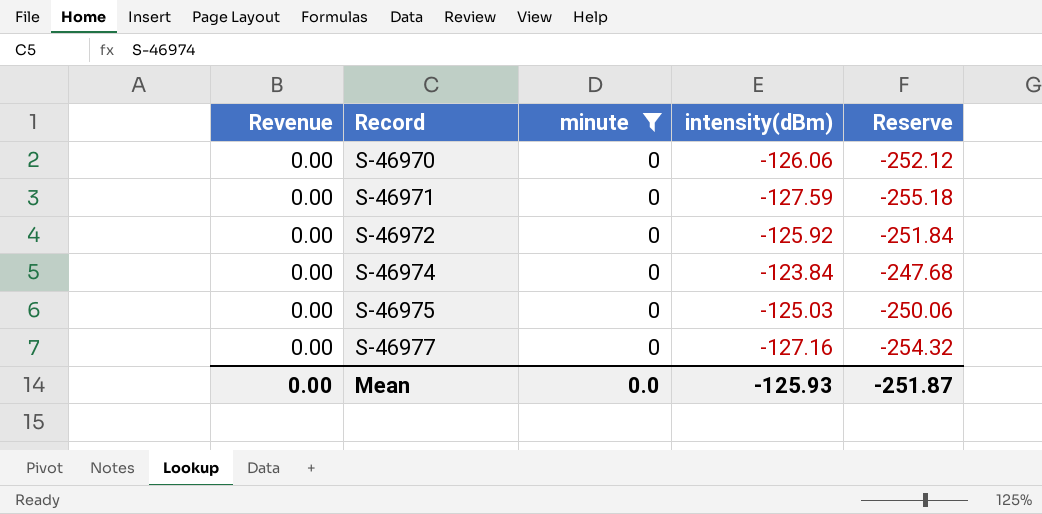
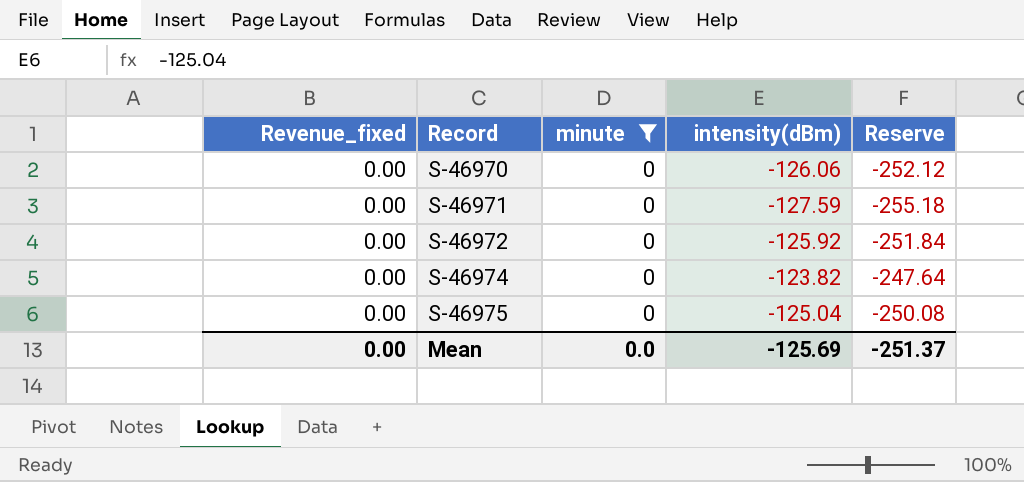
column name: Revenue -> Revenue_fixed
row S-46977: 0.00 | 0 | -127.16 | -254.32 -> none
S-46974 | intensity(dBm): -123.84 -> -123.82
S-46974 | Reserve: -247.68 -> -247.64
S-46975 | intensity(dBm): -125.03 -> -125.04
S-46975 | Reserve: -250.06 -> -250.08
Mean | intensity(dBm): -125.93 -> -125.69
Mean | Reserve: -251.87 -> -251.37

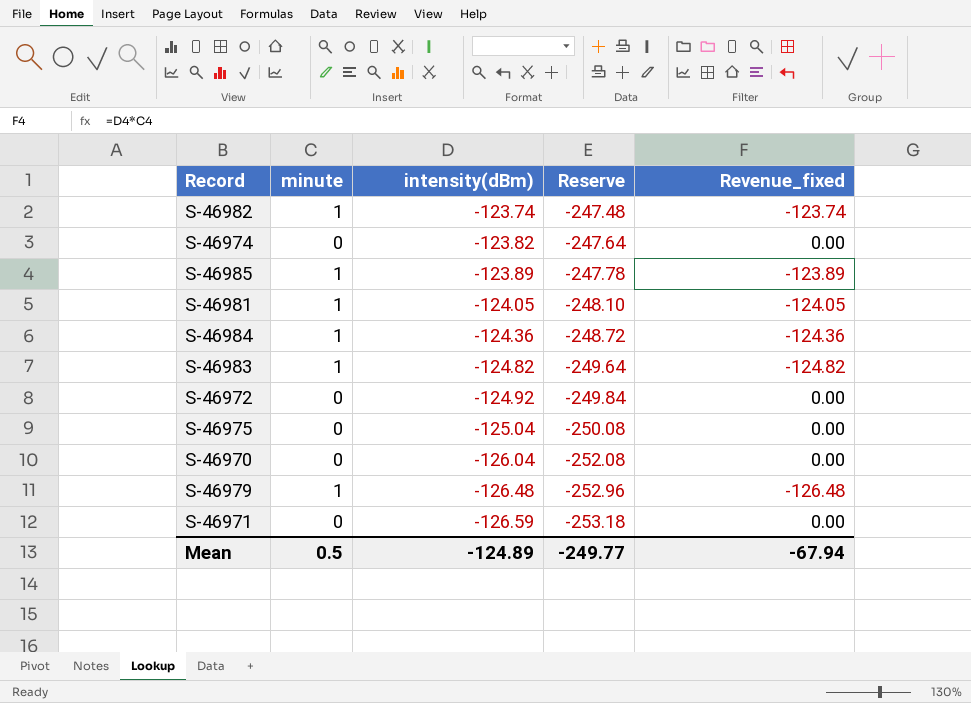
filter: minute = 0 -> none
row order: Record ascending -> intensity(dBm) descending
column Revenue_fixed | position: 1 -> 5
S-46972 | intensity(dBm): -125.92 -> -124.92
S-46972 | Reserve: -251.84 -> -249.84
S-46970 | intensity(dBm): -126.06 -> -126.04
S-46970 | Reserve: -252.12 -> -252.08
S-46971 | intensity(dBm): -127.59 -> -126.59
S-46971 | Reserve: -255.18 -> -253.18
Mean | minute: 0.0 -> 0.5
Mean | intensity(dBm): -125.69 -> -124.89
Mean | Reserve: -251.37 -> -249.77
Mean | Revenue_fixed: 0.00 -> -67.94

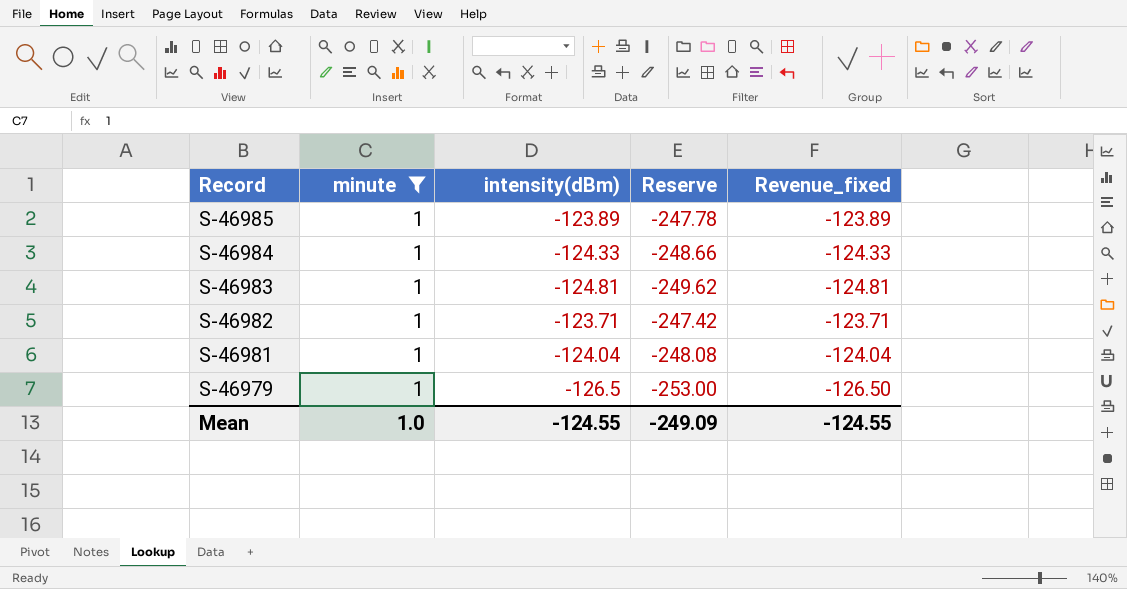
filter: none -> minute = 1
row order: intensity(dBm) descending -> Record descending
S-46984 | intensity(dBm): -124.36 -> -124.33
S-46984 | Reserve: -248.72 -> -248.66
S-46984 | Revenue_fixed: -124.36 -> -124.33
S-46983 | intensity(dBm): -124.82 -> -124.81
S-46983 | Reserve: -249.64 -> -249.62
S-46983 | Revenue_fixed: -124.82 -> -124.81
S-46982 | intensity(dBm): -123.74 -> -123.71
S-46982 | Reserve: -247.48 -> -247.42
S-46982 | Revenue_fixed: -123.74 -> -123.71
S-46981 | intensity(dBm): -124.05 -> -124.04
S-46981 | Reserve: -248.10 -> -248.08
S-46981 | Revenue_fixed: -124.05 -> -124.04
S-46979 | intensity(dBm): -126.48 -> -126.5
S-46979 | Reserve: -252.96 -> -253.00
S-46979 | Revenue_fixed: -126.48 -> -126.50
Mean | minute: 0.5 -> 1.0
Mean | intensity(dBm): -124.89 -> -124.55
Mean | Reserve: -249.77 -> -249.09
Mean | Revenue_fixed: -67.94 -> -124.55

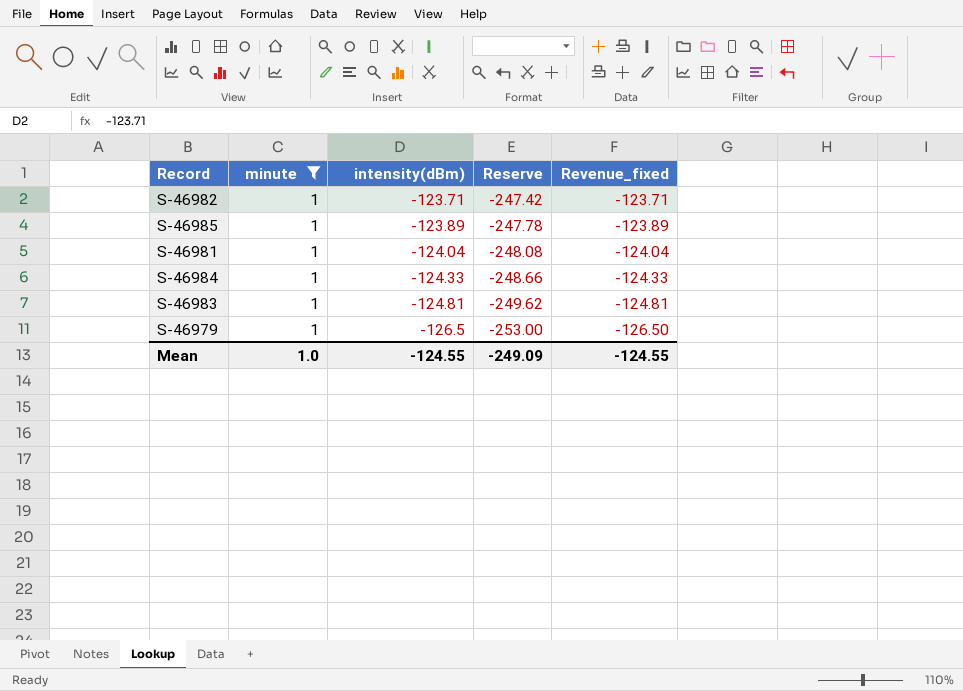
row order: Record descending -> intensity(dBm) descending

